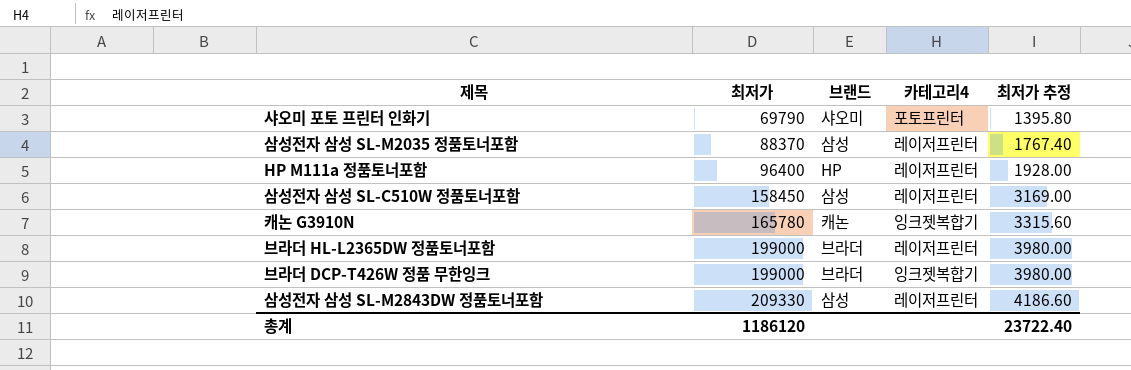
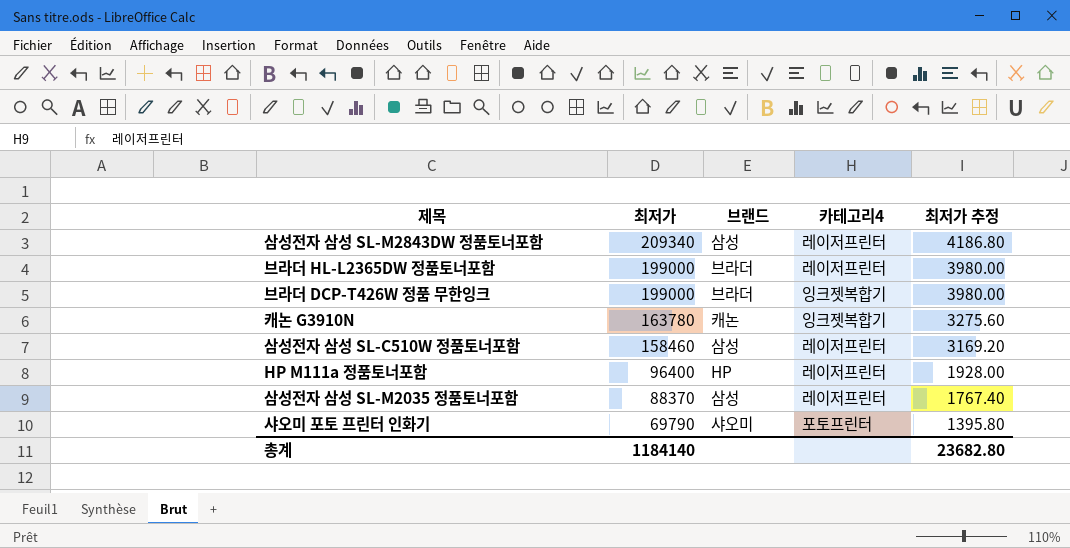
row order: 최저가 ascending -> 최저가 descending
삼성전자 삼성 SL-M2843DW 정품토너포함 | 최저가: 209330 -> 209340
삼성전자 삼성 SL-M2843DW 정품토너포함 | 최저가 추정: 4186.60 -> 4186.80
캐논 G3910N | 최저가: 165780 -> 163780
캐논 G3910N | 최저가 추정: 3315.60 -> 3275.60
삼성전자 삼성 SL-C510W 정품토너포함 | 최저가: 158450 -> 158460
삼성전자 삼성 SL-C510W 정품토너포함 | 최저가 추정: 3169.00 -> 3169.20
총계 | 최저가: 1186120 -> 1184140
총계 | 최저가 추정: 23722.40 -> 23682.80

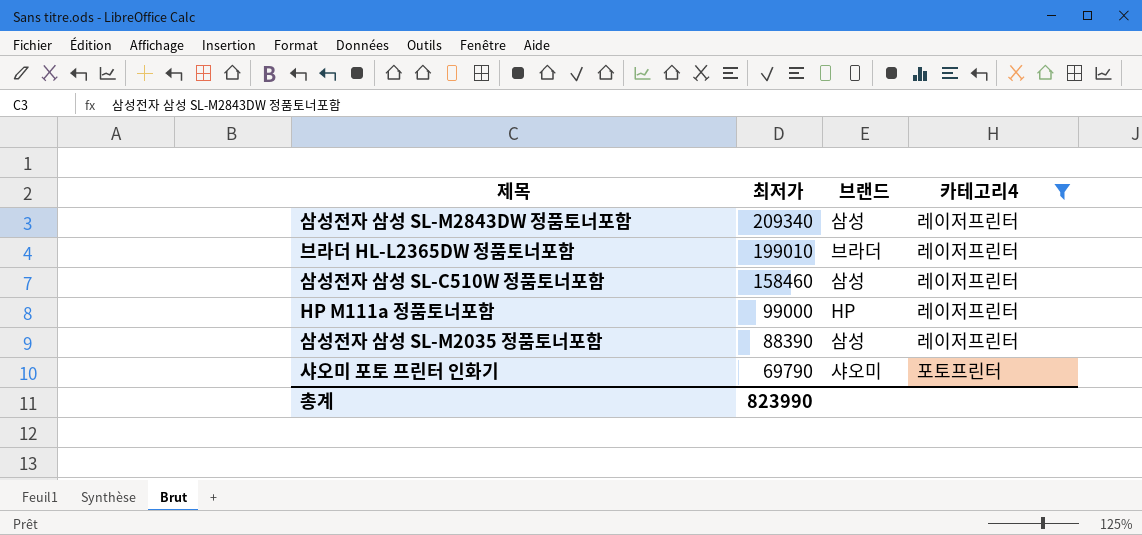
filter: none -> 카테고리4 != 잉크젯복합기
column 최저가 추정 | formula: [최저가] * 0.02 -> none
브라더 HL-L2365DW 정품토너포함 | 최저가: 199000 -> 199010
HP M111a 정품토너포함 | 최저가: 96400 -> 99000
삼성전자 삼성 SL-M2035 정품토너포함 | 최저가: 88370 -> 88390
총계 | 최저가: 1184140 -> 823990

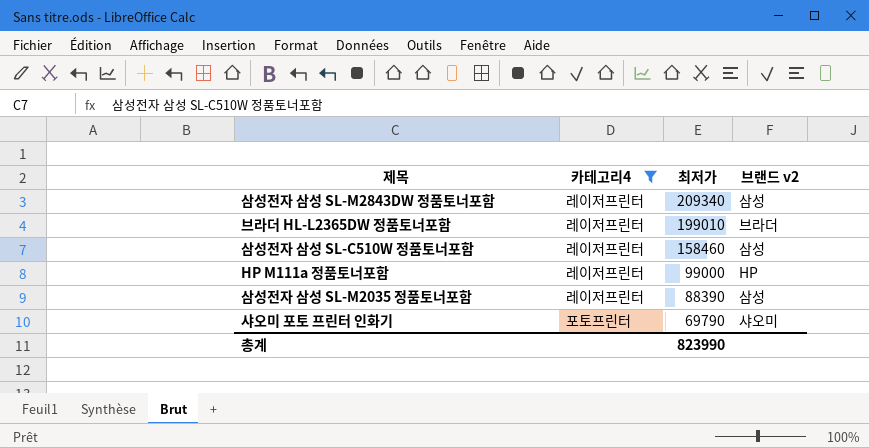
column 카테고리4 | position: 4 -> 2
column name: 브랜드 -> 브랜드 v2

